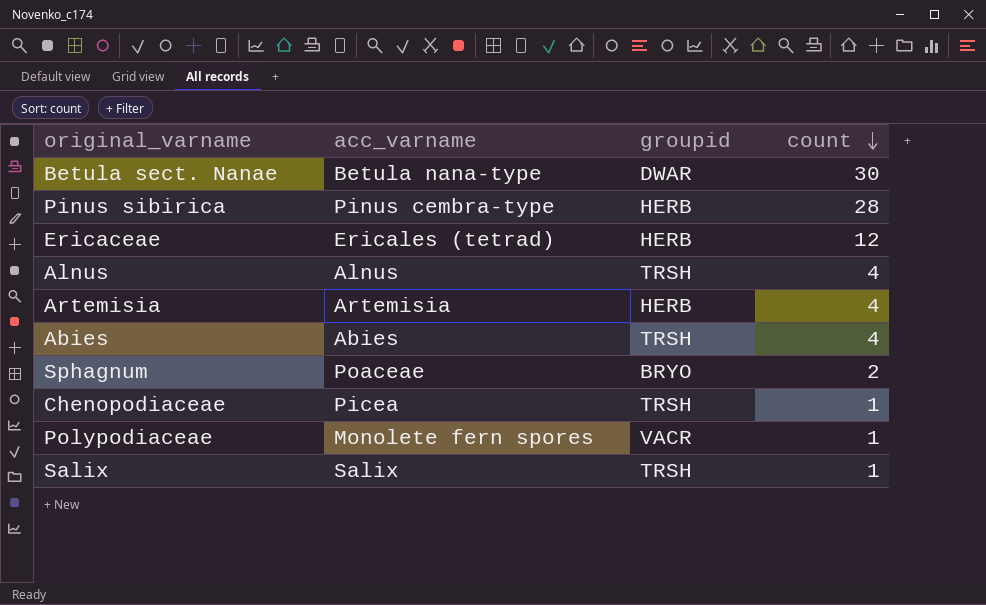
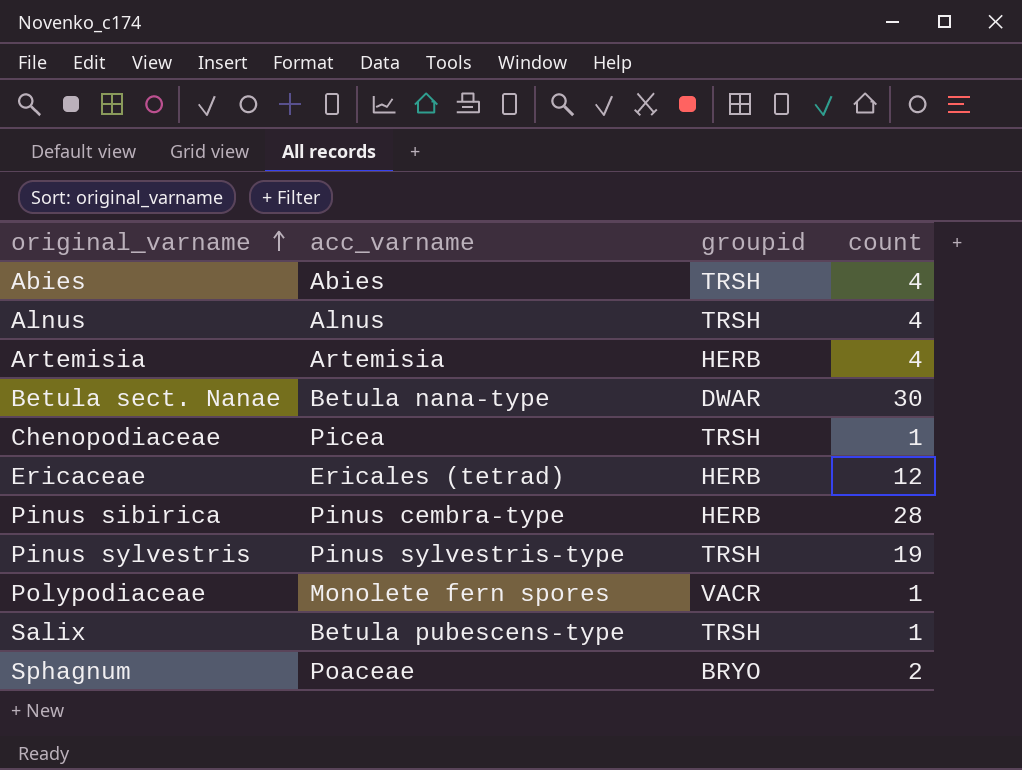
row order: count descending -> original_varname ascending
row Pinus sylvestris: none -> Pinus sylvestris-type | TRSH | 19
Salix | acc_varname: Salix -> Betula pubescens-type

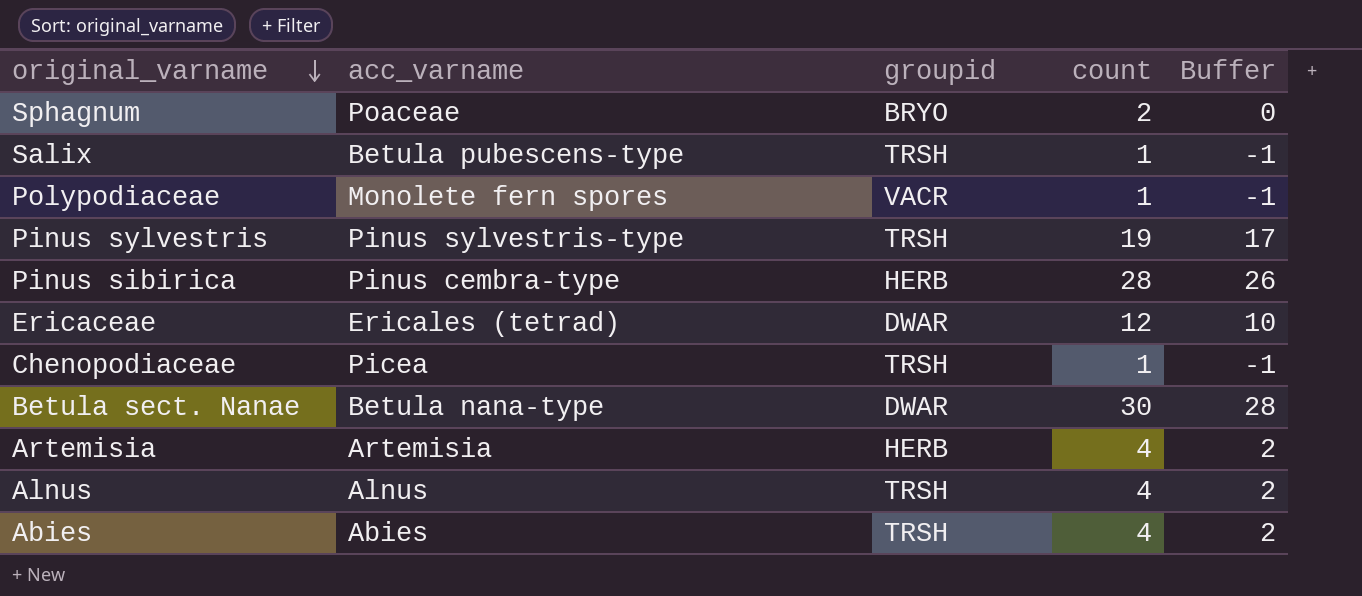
row order: original_varname ascending -> original_varname descending
column Buffer | formula: none -> [count] - 2
Ericaceae | groupid: HERB -> DWAR

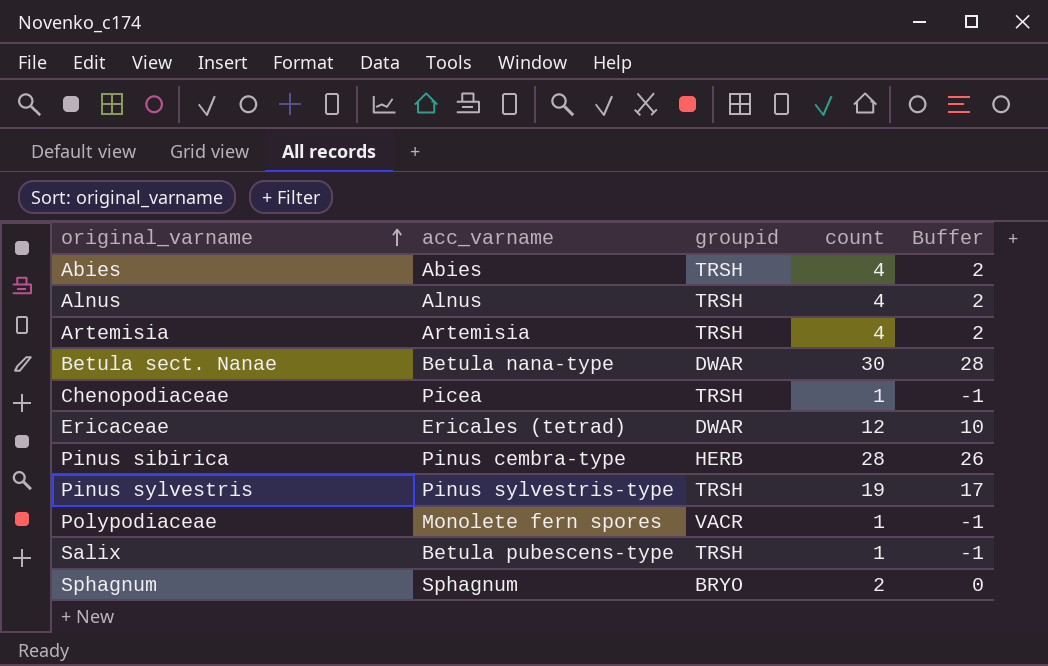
row order: original_varname descending -> original_varname ascending
Artemisia | groupid: HERB -> TRSH
Sphagnum | acc_varname: Poaceae -> Sphagnum

